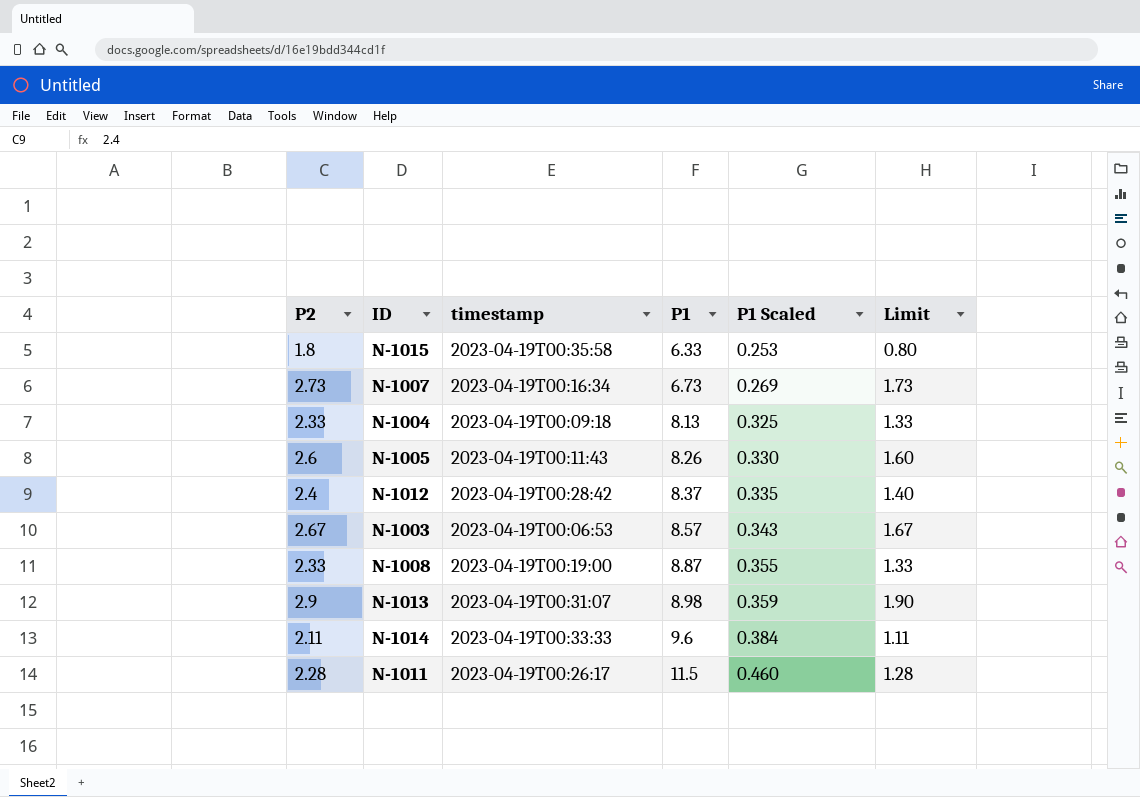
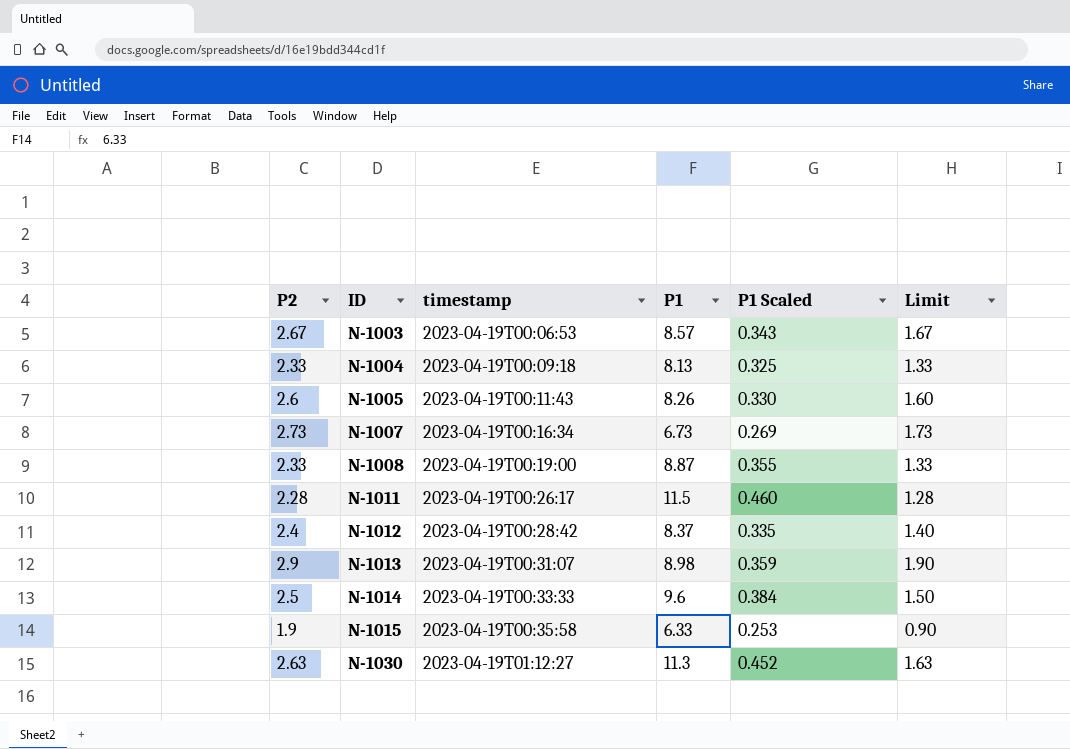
row order: P1 ascending -> ID ascending
N-1014 | P2: 2.11 -> 2.5
N-1014 | Limit: 1.11 -> 1.50
N-1015 | P2: 1.8 -> 1.9
N-1015 | Limit: 0.80 -> 0.90
row N-1030: none -> 2.63 | 2023-04-19T01:12:27 | 11.3 | 0.452 | 1.63

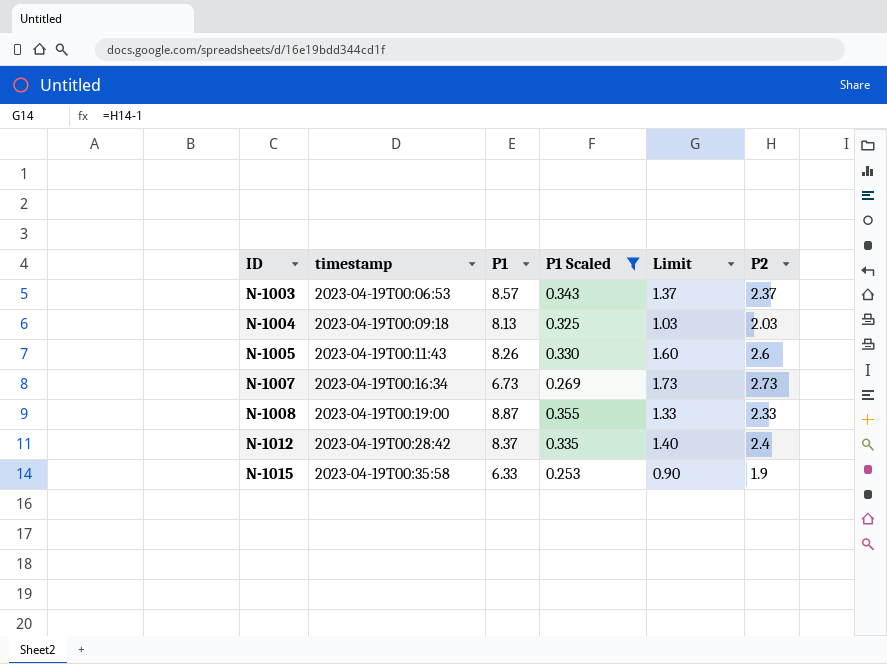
filter: none -> P1 Scaled <= 0.355
column P2 | position: 1 -> 6
N-1003 | Limit: 1.67 -> 1.37
N-1003 | P2: 2.67 -> 2.37
N-1004 | Limit: 1.33 -> 1.03
N-1004 | P2: 2.33 -> 2.03

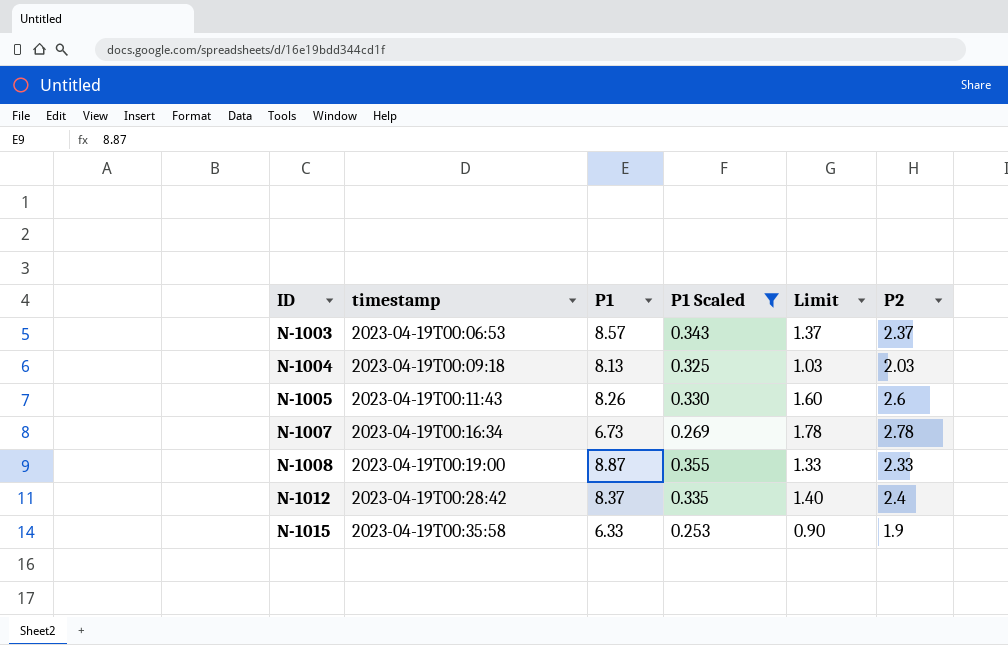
N-1007 | Limit: 1.73 -> 1.78
N-1007 | P2: 2.73 -> 2.78

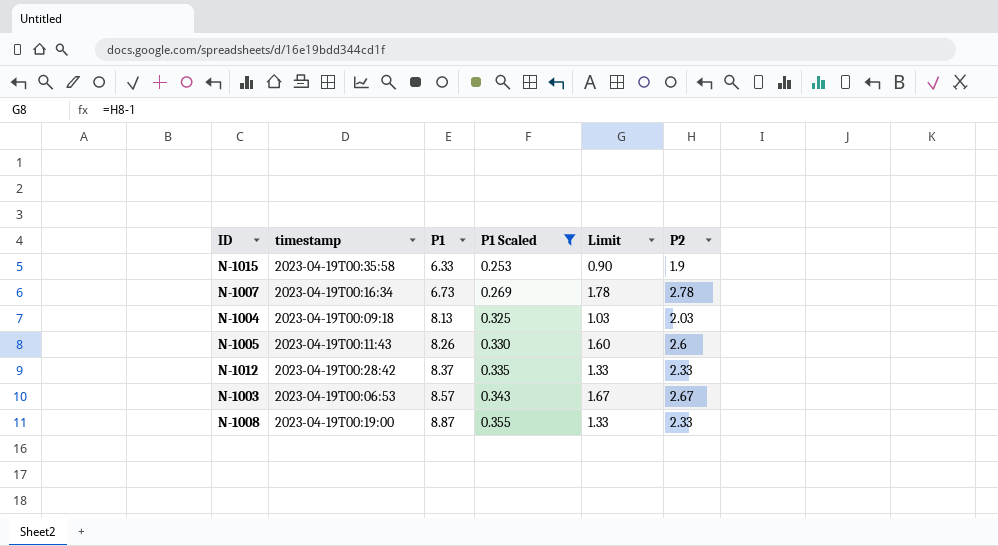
row order: ID ascending -> P1 ascending
N-1012 | Limit: 1.40 -> 1.33
N-1012 | P2: 2.4 -> 2.33
N-1003 | Limit: 1.37 -> 1.67
N-1003 | P2: 2.37 -> 2.67

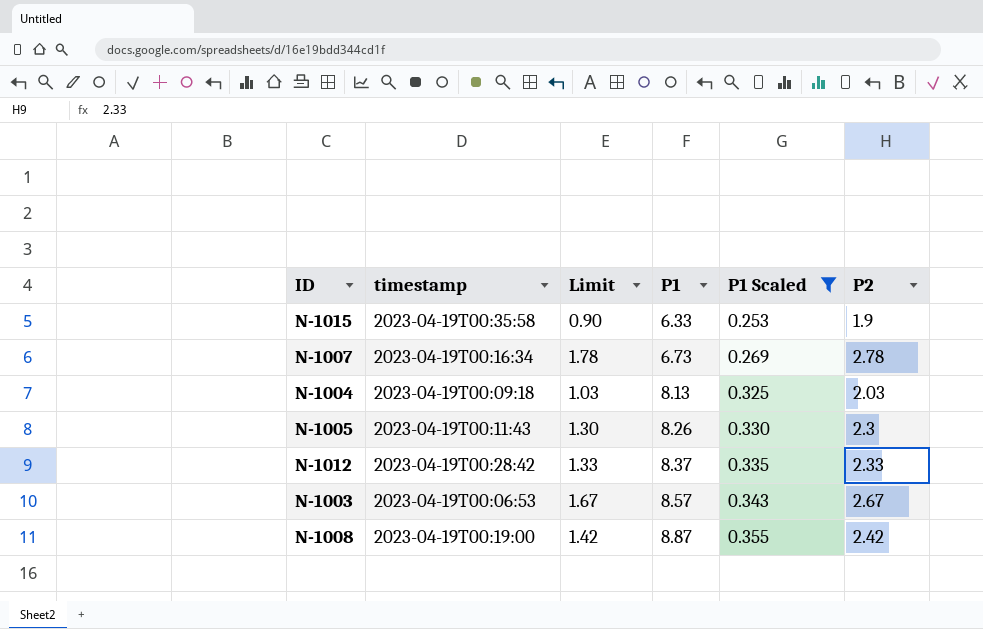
column Limit | position: 5 -> 3
N-1005 | Limit: 1.60 -> 1.30
N-1005 | P2: 2.6 -> 2.3
N-1008 | Limit: 1.33 -> 1.42
N-1008 | P2: 2.33 -> 2.42

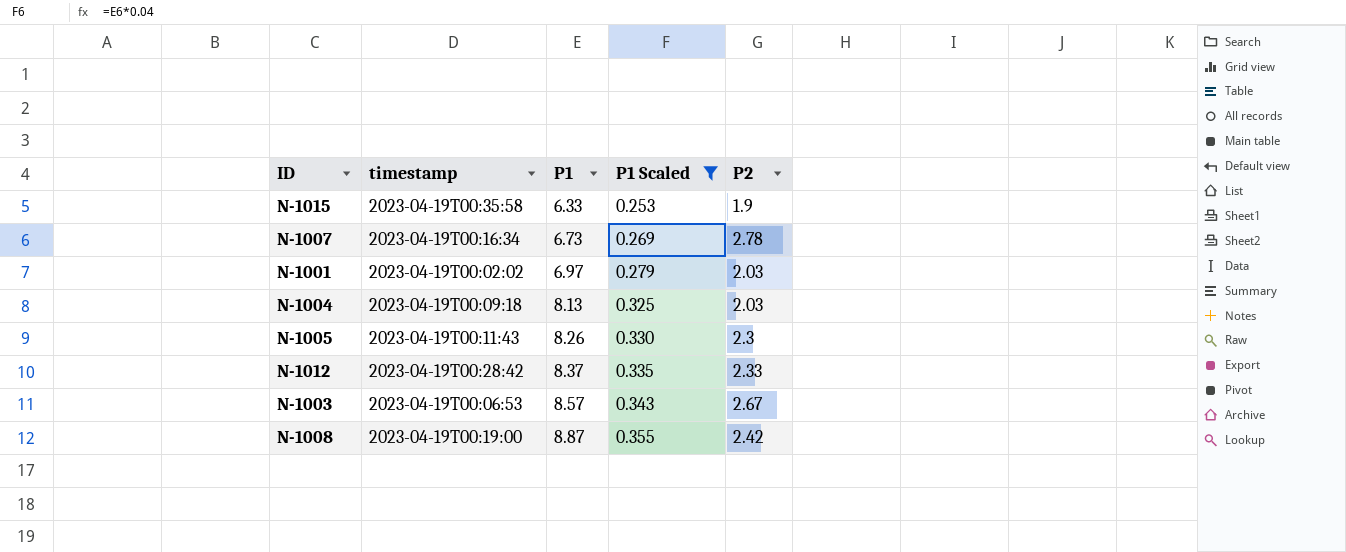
column Limit | formula: [P2] - 1 -> none
row N-1001: none -> 2023-04-19T00:02:02 | 6.97 | 0.279 | 2.03

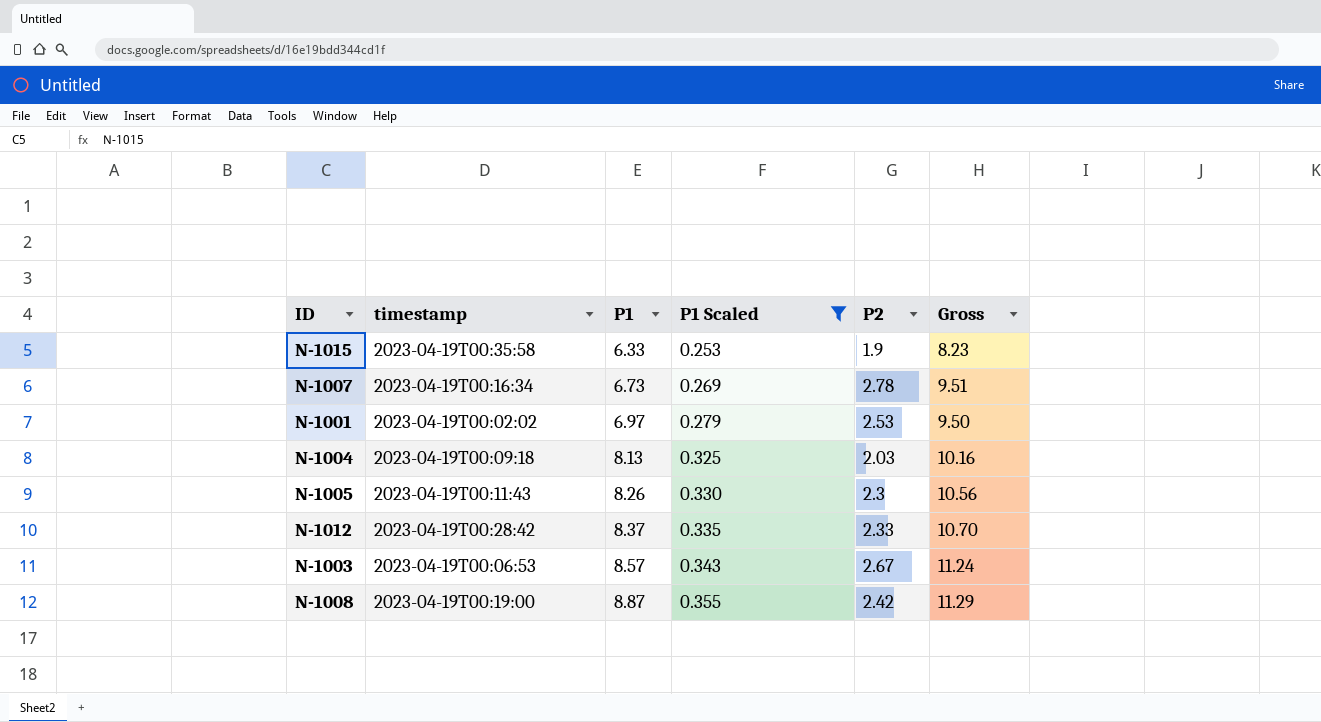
column Gross | formula: none -> [P1] + [P2]
N-1001 | P2: 2.03 -> 2.53

